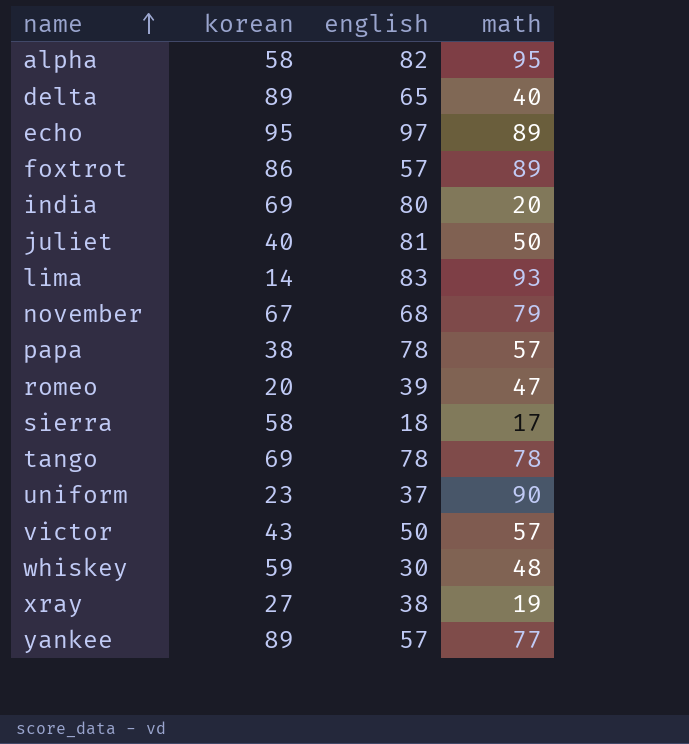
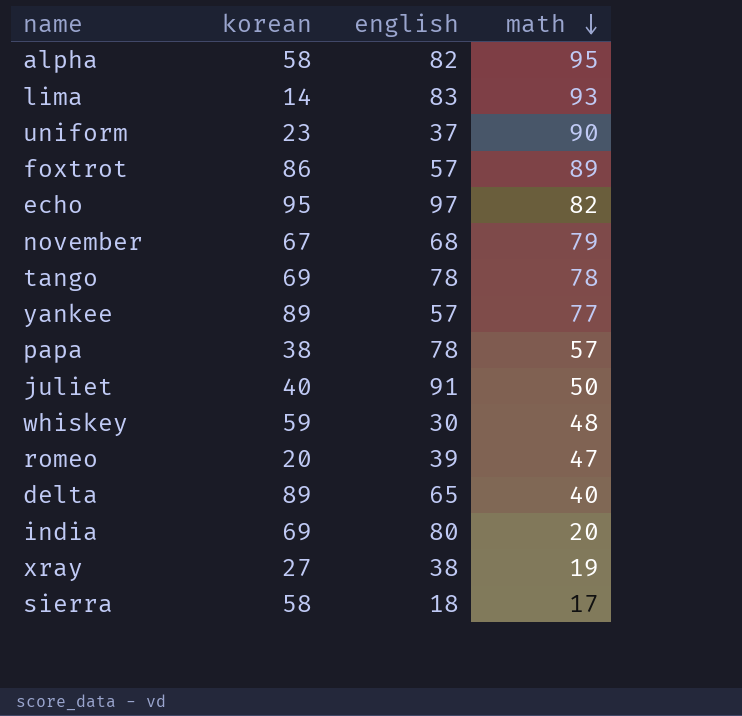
row order: name ascending -> math descending
row victor: 43 | 50 | 57 -> none
echo | math: 89 -> 82
juliet | english: 81 -> 91

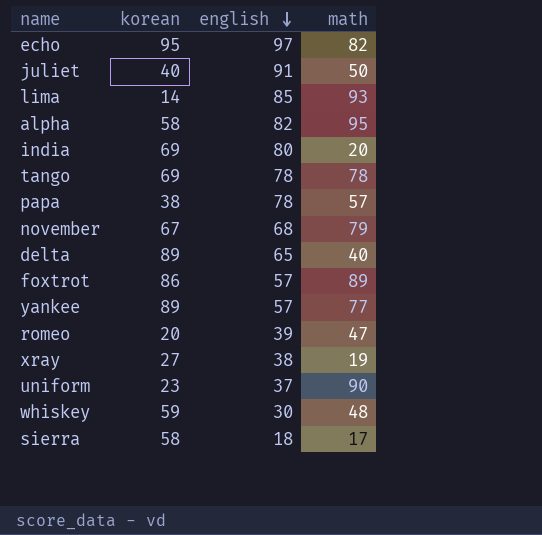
row order: math descending -> english descending
lima | english: 83 -> 85

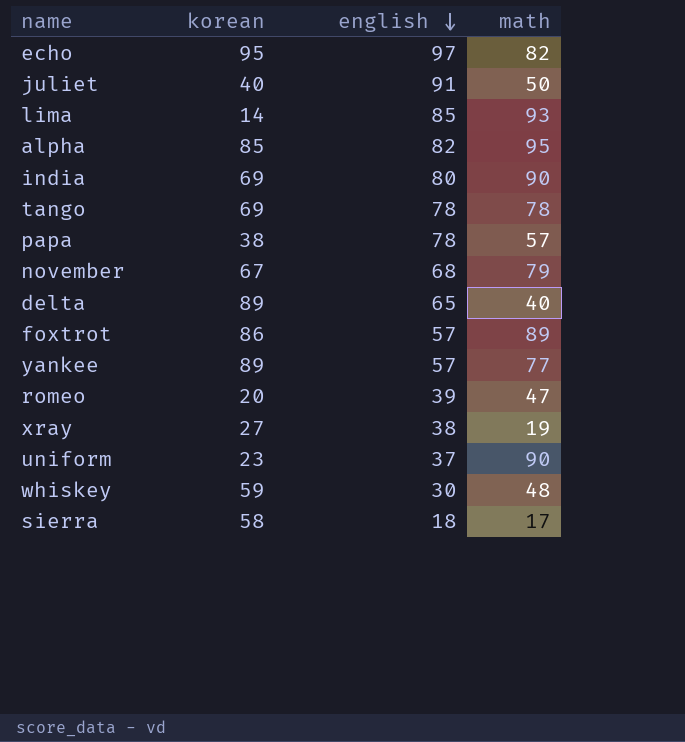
alpha | korean: 58 -> 85
india | math: 20 -> 90

